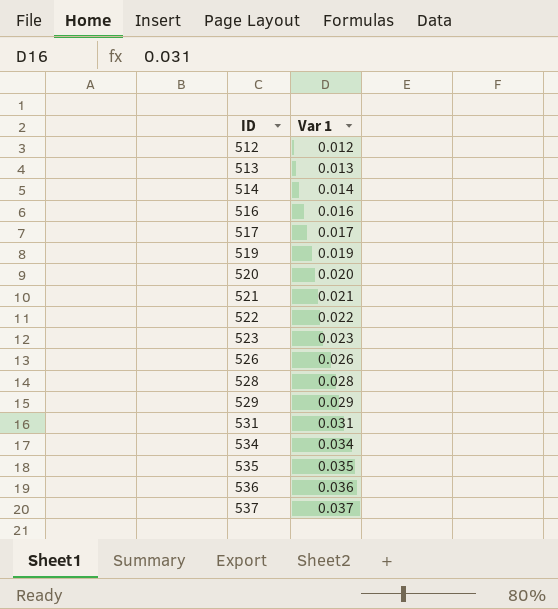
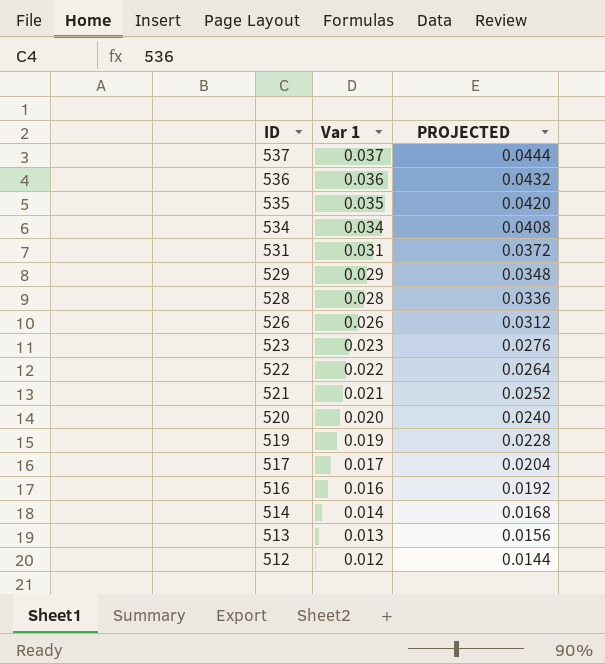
row order: ID ascending -> ID descending
column PROJECTED | formula: none -> [Var 1] * 1.2

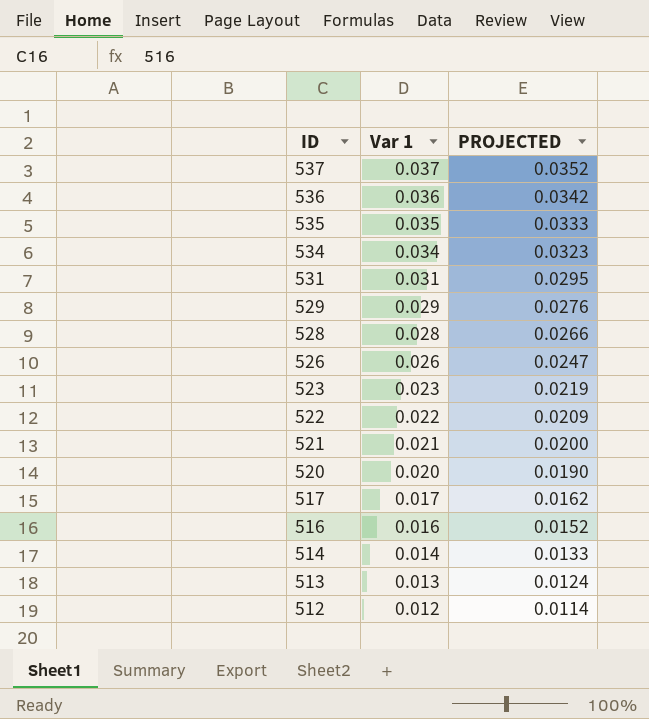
column PROJECTED | formula: [Var 1] * 1.2 -> [Var 1] * 0.95
row 519: 0.019 | 0.0228 -> none

